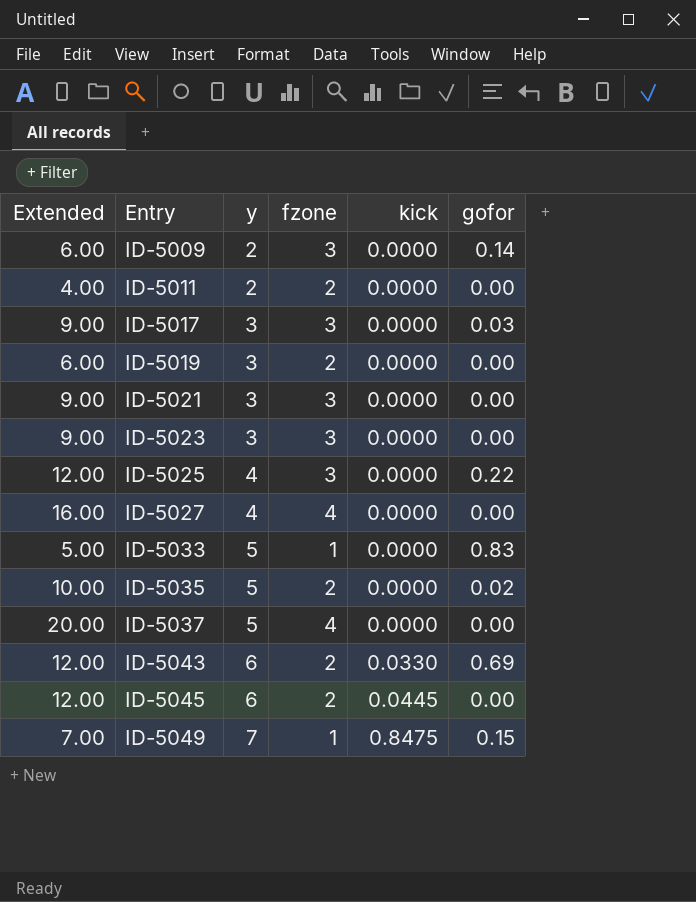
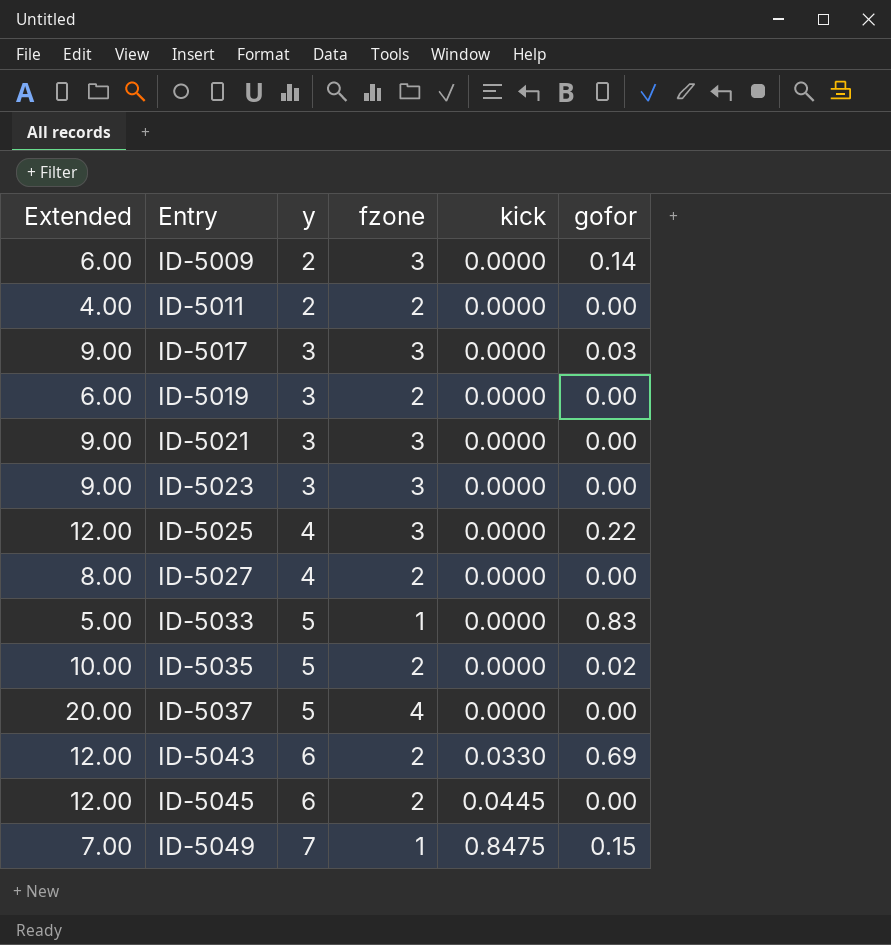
ID-5027 | Extended: 16.00 -> 8.00
ID-5027 | fzone: 4 -> 2

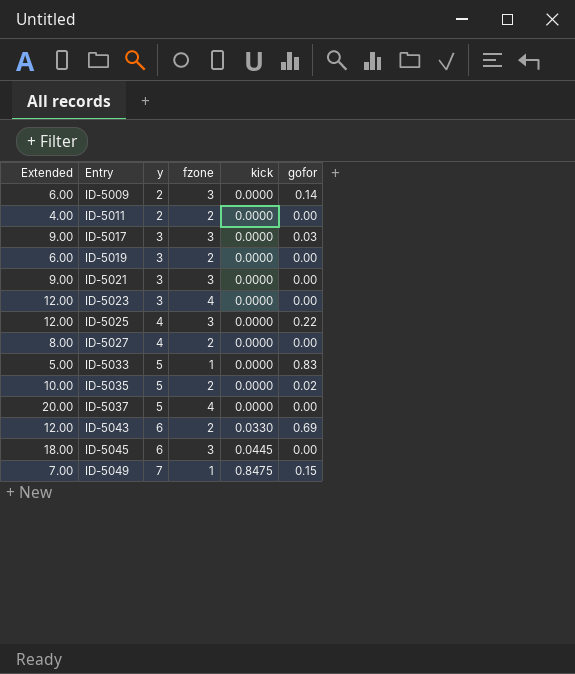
ID-5023 | Extended: 9.00 -> 12.00
ID-5023 | fzone: 3 -> 4
ID-5045 | Extended: 12.00 -> 18.00
ID-5045 | fzone: 2 -> 3

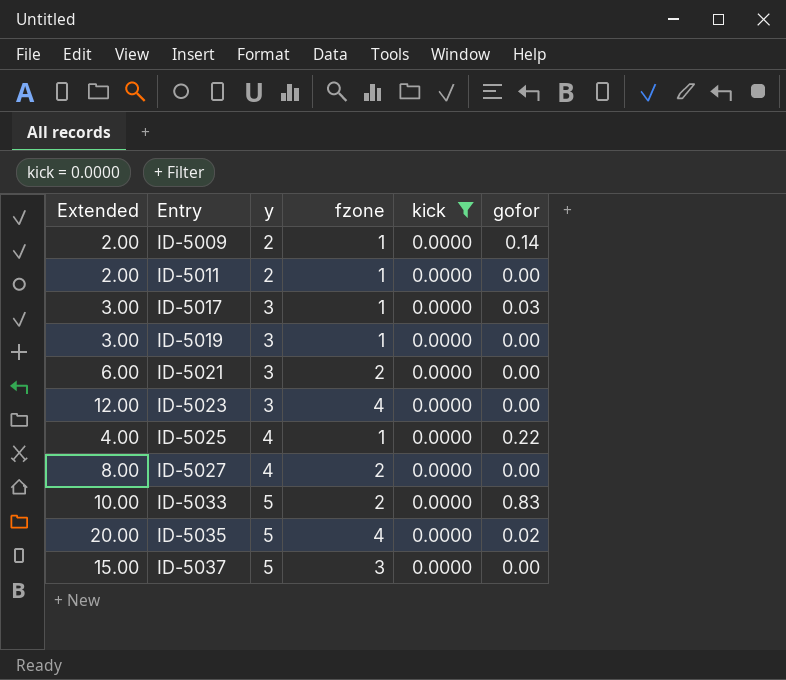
filter: none -> kick = 0.0000
ID-5009 | Extended: 6.00 -> 2.00
ID-5009 | fzone: 3 -> 1
ID-5011 | Extended: 4.00 -> 2.00
ID-5011 | fzone: 2 -> 1
ID-5017 | Extended: 9.00 -> 3.00
ID-5017 | fzone: 3 -> 1
ID-5019 | Extended: 6.00 -> 3.00
ID-5019 | fzone: 2 -> 1
ID-5021 | Extended: 9.00 -> 6.00
ID-5021 | fzone: 3 -> 2
ID-5025 | Extended: 12.00 -> 4.00
ID-5025 | fzone: 3 -> 1
ID-5033 | Extended: 5.00 -> 10.00
ID-5033 | fzone: 1 -> 2
ID-5035 | Extended: 10.00 -> 20.00
ID-5035 | fzone: 2 -> 4
ID-5037 | Extended: 20.00 -> 15.00
ID-5037 | fzone: 4 -> 3

